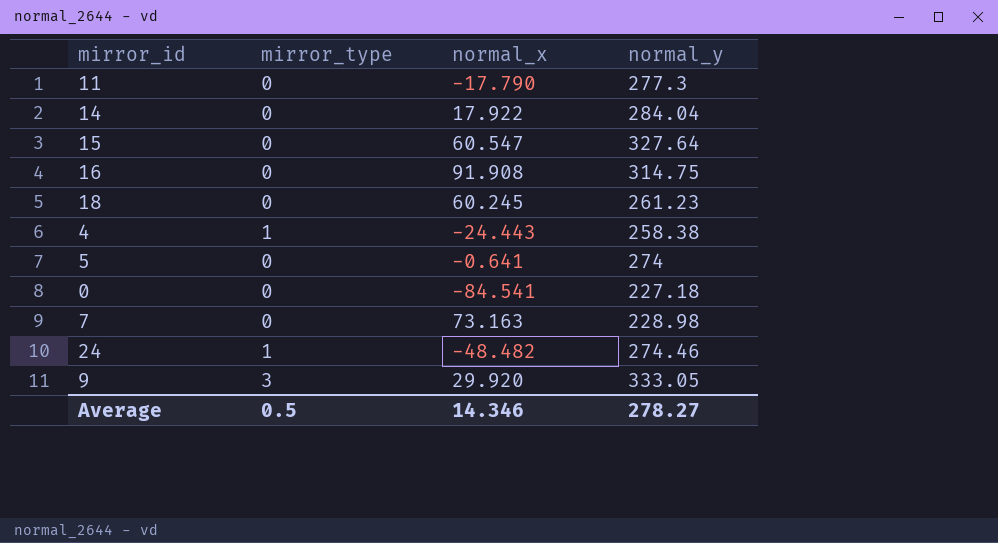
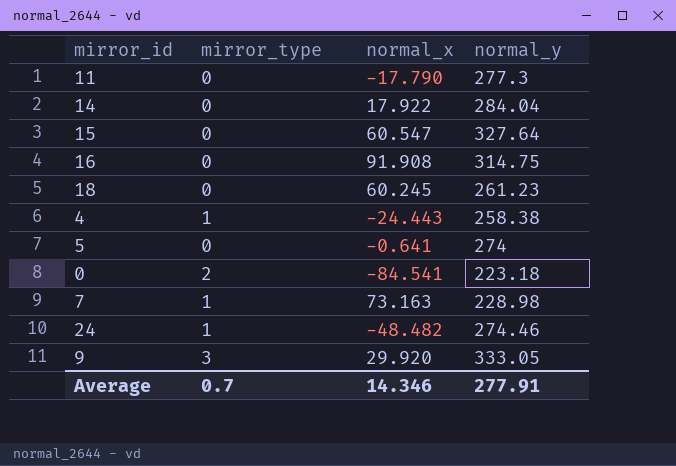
0 | mirror_type: 0 -> 2
0 | normal_y: 227.18 -> 223.18
7 | mirror_type: 0 -> 1
Average | mirror_type: 0.5 -> 0.7
Average | normal_y: 278.27 -> 277.91

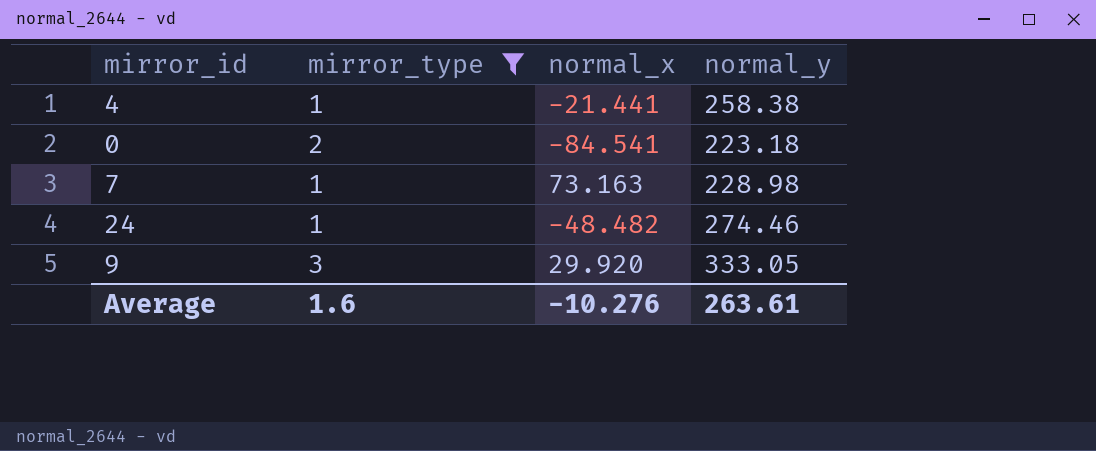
filter: none -> mirror_type != 0
4 | normal_x: -24.443 -> -21.441
Average | mirror_type: 0.7 -> 1.6
Average | normal_x: 14.346 -> -10.276
Average | normal_y: 277.91 -> 263.61

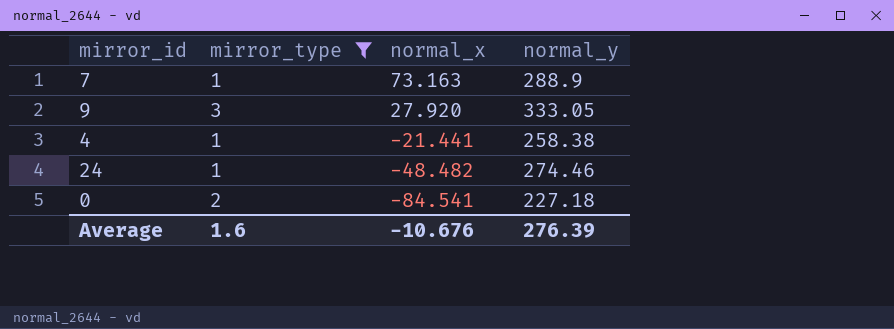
row order: none -> normal_x descending
7 | normal_y: 228.98 -> 288.9
9 | normal_x: 29.920 -> 27.920
0 | normal_y: 223.18 -> 227.18
Average | normal_x: -10.276 -> -10.676
Average | normal_y: 263.61 -> 276.39

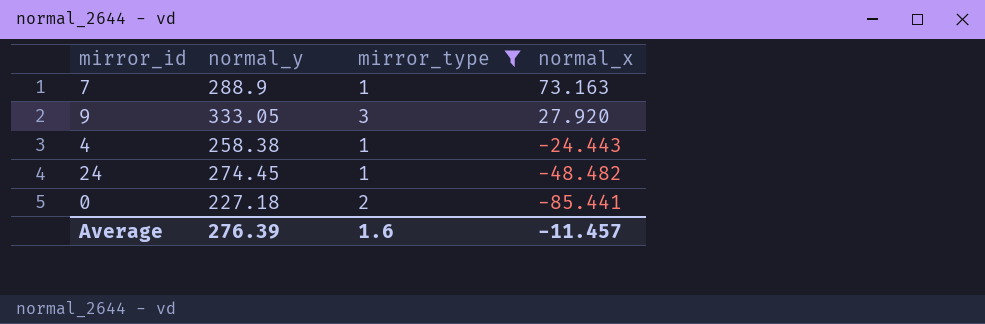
column normal_y | position: 4 -> 2
4 | normal_x: -21.441 -> -24.443
24 | normal_y: 274.46 -> 274.45
0 | normal_x: -84.541 -> -85.441
Average | normal_x: -10.676 -> -11.457

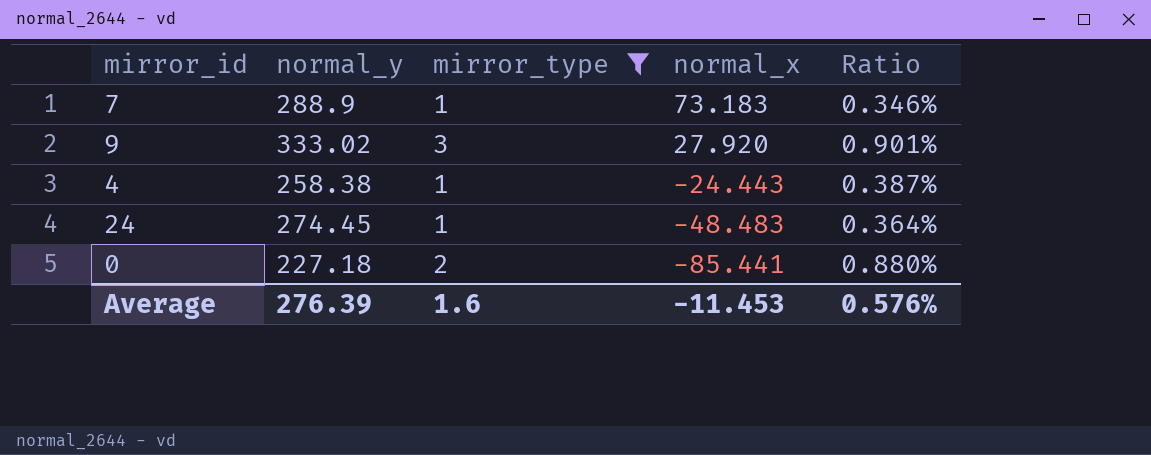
column Ratio | formula: none -> [mirror_type] / [normal_y]
7 | normal_x: 73.163 -> 73.183
9 | normal_y: 333.05 -> 333.02
24 | normal_x: -48.482 -> -48.483
Average | normal_x: -11.457 -> -11.453

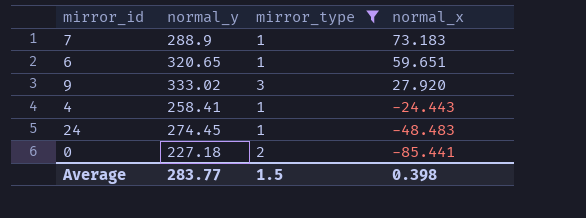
column Ratio | formula: [mirror_type] / [normal_y] -> none
row 6: none -> 320.65 | 1 | 59.651
4 | normal_y: 258.38 -> 258.41
Average | normal_y: 276.39 -> 283.77
Average | mirror_type: 1.6 -> 1.5
Average | normal_x: -11.453 -> 0.398

